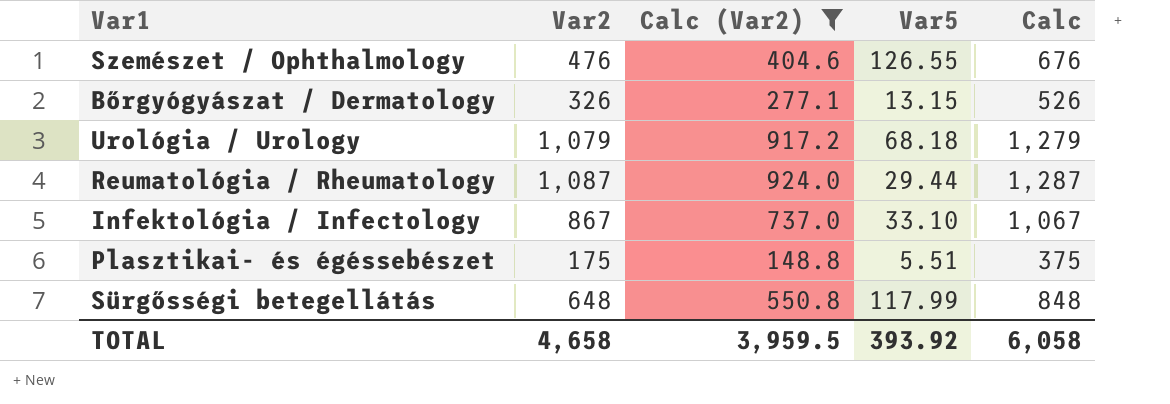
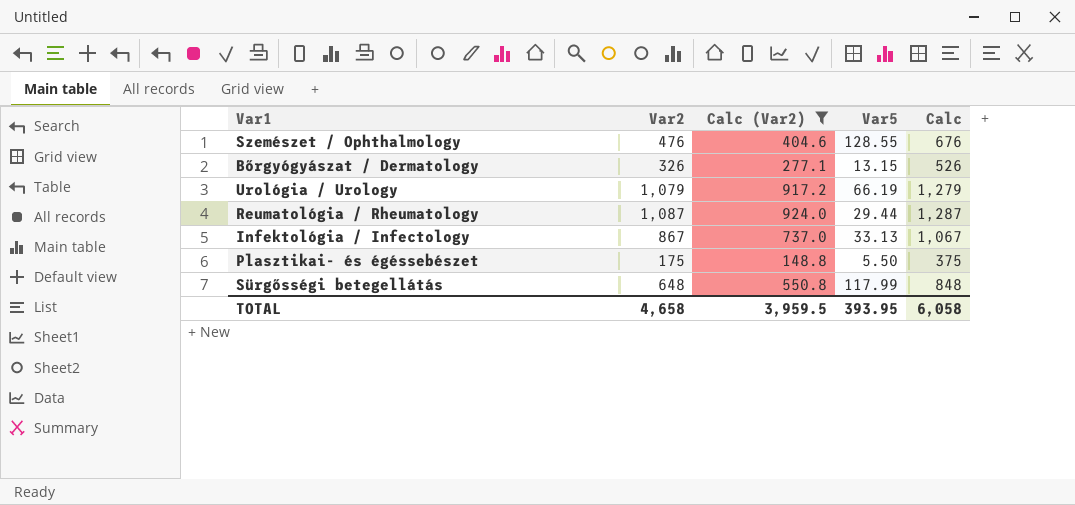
Szemészet / Ophthalmology | Var5: 126.55 -> 128.55
Urológia / Urology | Var5: 68.18 -> 66.19
Infektológia / Infectology | Var5: 33.10 -> 33.13
Plasztikai- és égéssebészet | Var5: 5.51 -> 5.50
TOTAL | Var5: 393.92 -> 393.95

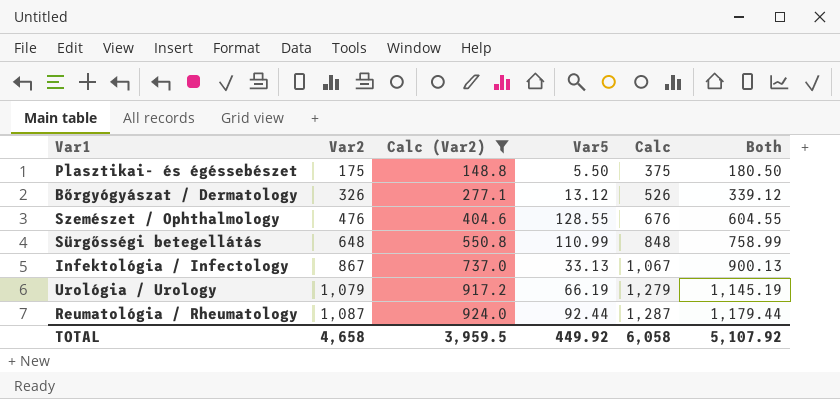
row order: none -> Var2 ascending
column Both | formula: none -> [Var2] + [Var5]
Bőrgyógyászat / Dermatology | Var5: 13.15 -> 13.12
Sürgősségi betegellátás | Var5: 117.99 -> 110.99
Reumatológia / Rheumatology | Var5: 29.44 -> 92.44
TOTAL | Var5: 393.95 -> 449.92

